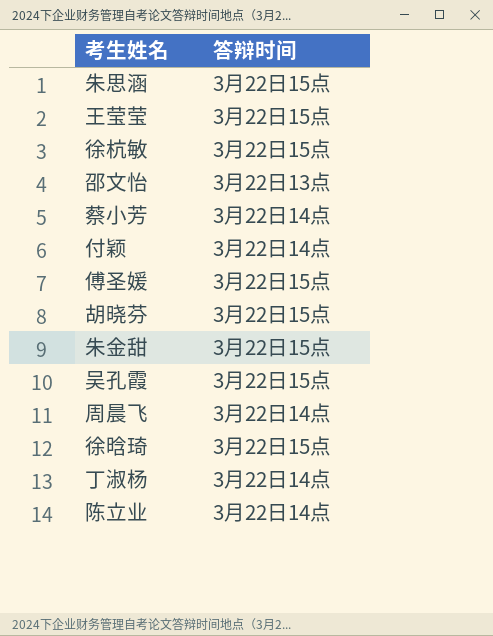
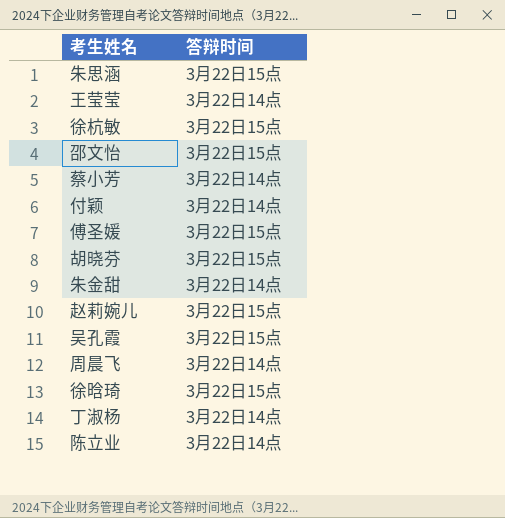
王莹莹 | 答辩时间: 3月22日15点 -> 3月22日14点
邵文怡 | 答辩时间: 3月22日13点 -> 3月22日15点
朱金甜 | 答辩时间: 3月22日15点 -> 3月22日14点
row 赵莉婉儿: none -> 3月22日15点

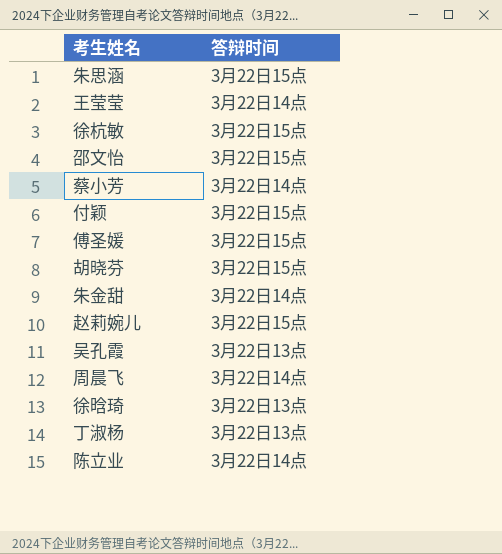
付颖 | 答辩时间: 3月22日14点 -> 3月22日15点
吴孔霞 | 答辩时间: 3月22日15点 -> 3月22日13点
徐晗琦 | 答辩时间: 3月22日15点 -> 3月22日13点
丁淑杨 | 答辩时间: 3月22日14点 -> 3月22日13点

